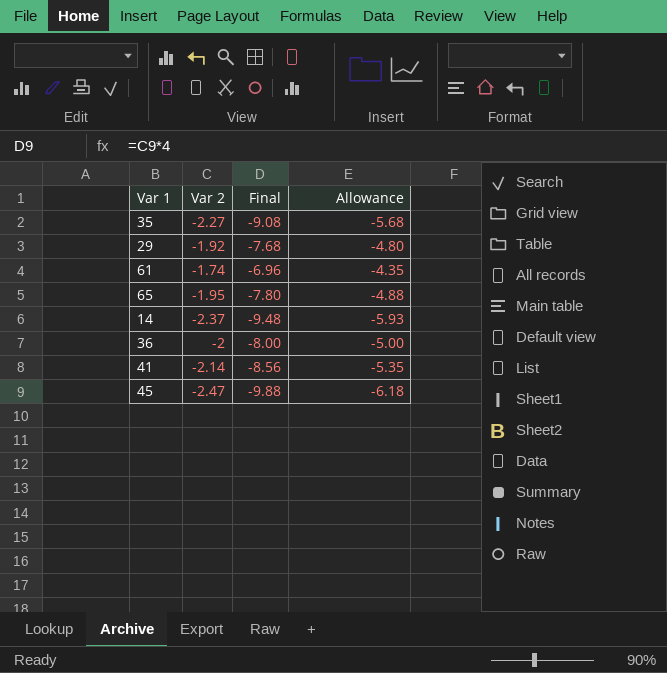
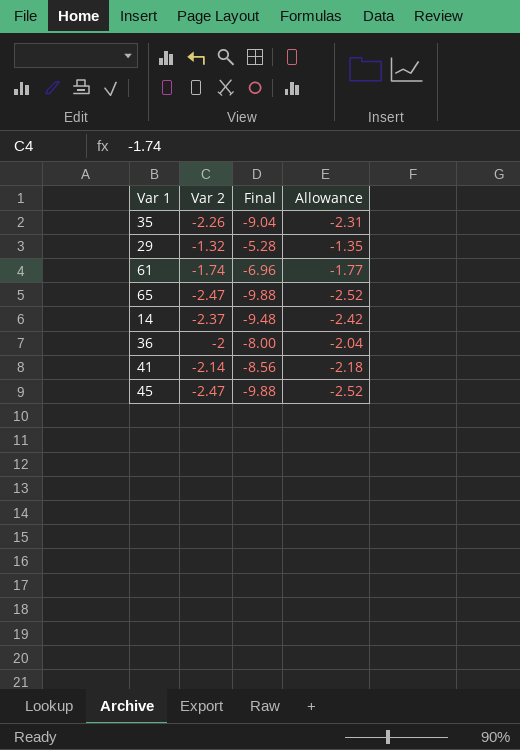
column Allowance | formula: [Var 2] * 2.5 -> [Var 2] * 1.02
35 | Var 2: -2.27 -> -2.26
35 | Final: -9.08 -> -9.04
29 | Var 2: -1.92 -> -1.32
29 | Final: -7.68 -> -5.28
65 | Var 2: -1.95 -> -2.47
65 | Final: -7.80 -> -9.88

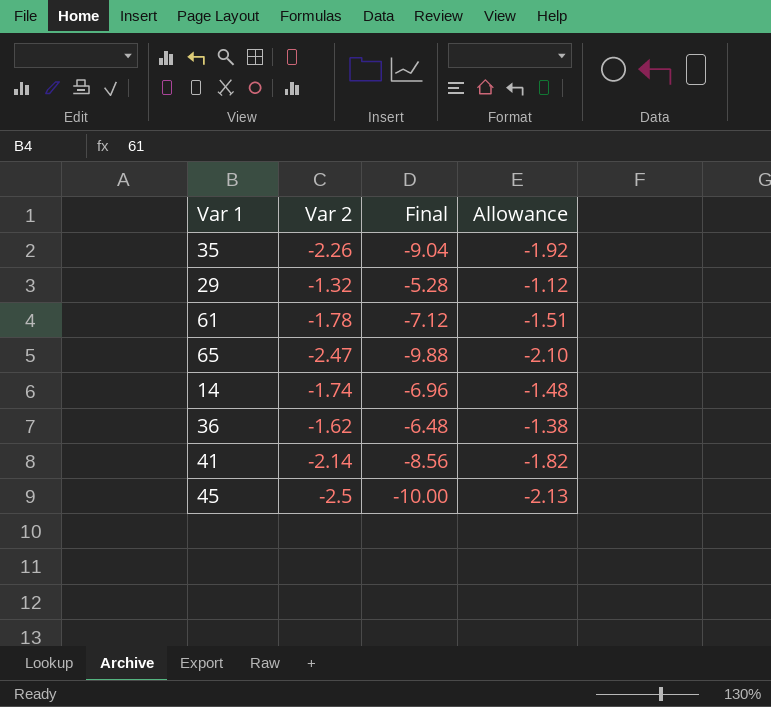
column Allowance | formula: [Var 2] * 1.02 -> [Var 2] * 0.85
61 | Var 2: -1.74 -> -1.78
61 | Final: -6.96 -> -7.12
14 | Var 2: -2.37 -> -1.74
14 | Final: -9.48 -> -6.96
36 | Var 2: -2 -> -1.62
36 | Final: -8.00 -> -6.48
45 | Var 2: -2.47 -> -2.5
45 | Final: -9.88 -> -10.00

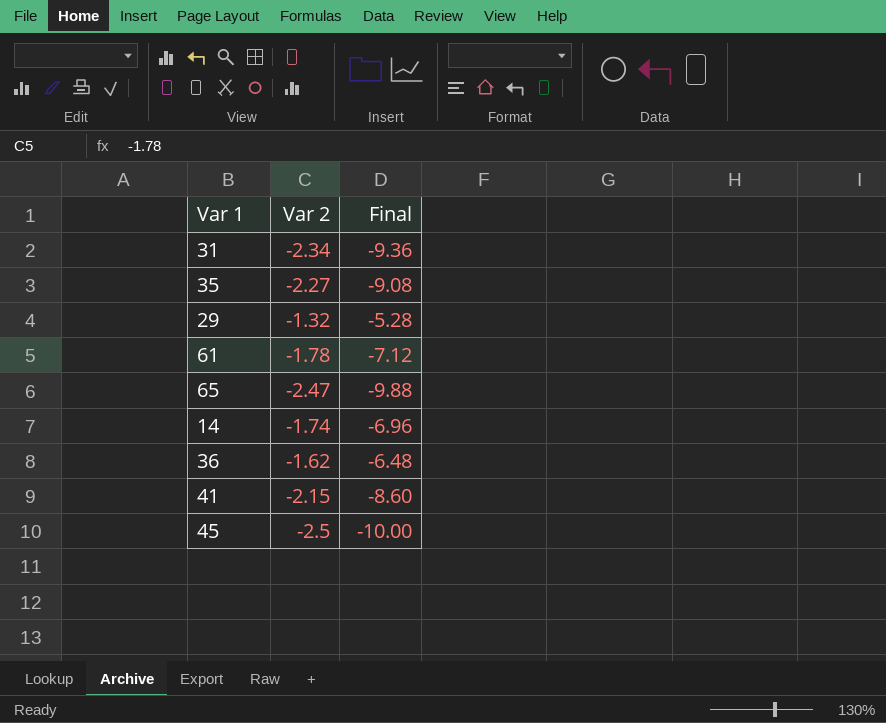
column Allowance | formula: [Var 2] * 0.85 -> none
row 31: none -> -2.34 | -9.36
35 | Var 2: -2.26 -> -2.27
35 | Final: -9.04 -> -9.08
41 | Var 2: -2.14 -> -2.15
41 | Final: -8.56 -> -8.60

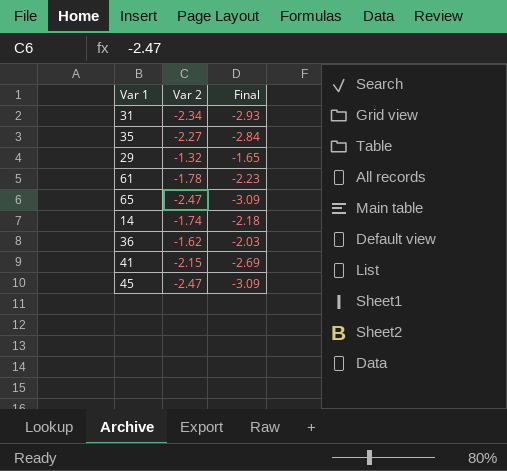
column Final | formula: [Var 2] * 4 -> [Var 2] * 1.25
45 | Var 2: -2.5 -> -2.47

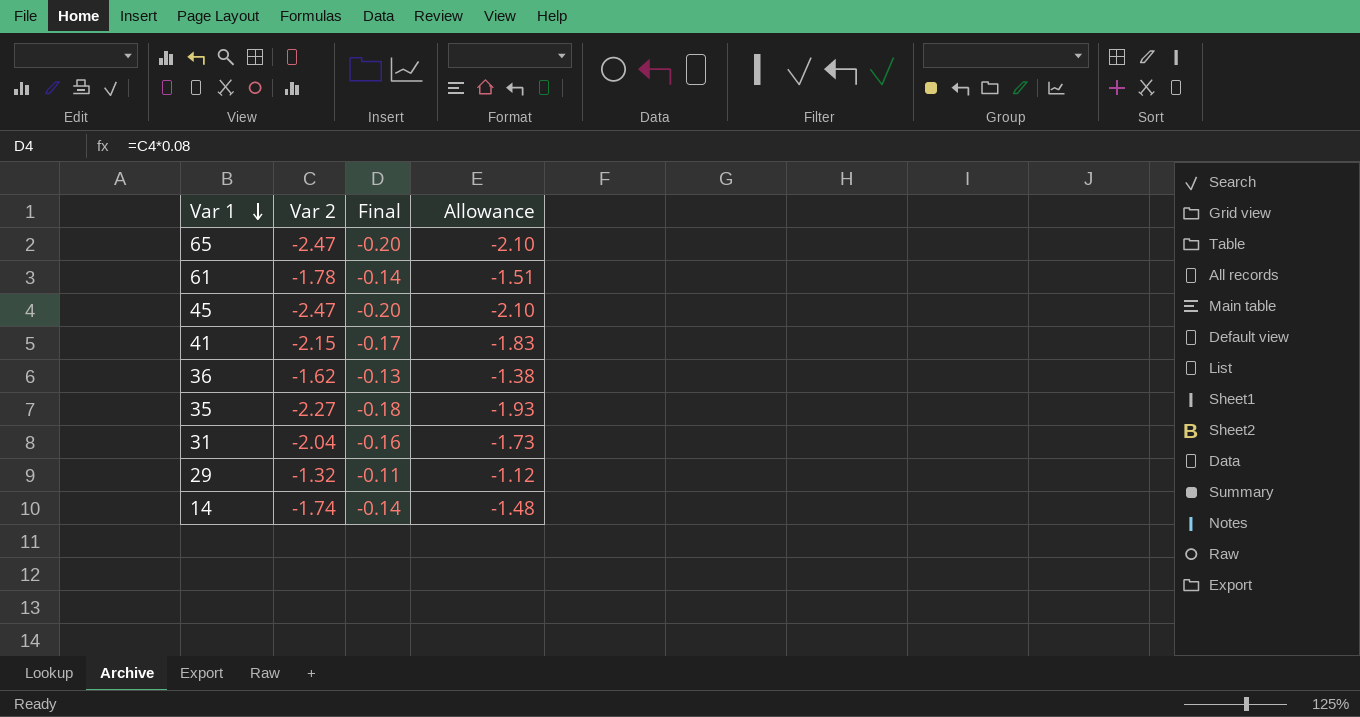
row order: none -> Var 1 descending
column Final | formula: [Var 2] * 1.25 -> [Var 2] * 0.08
column Allowance | formula: none -> [Var 2] * 0.85
31 | Var 2: -2.34 -> -2.04

